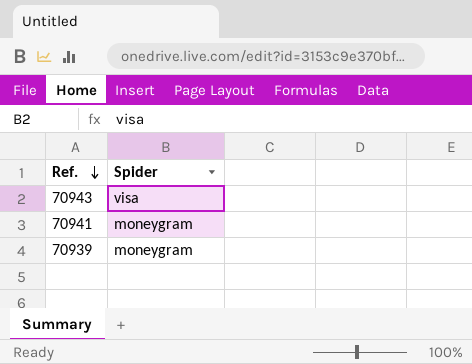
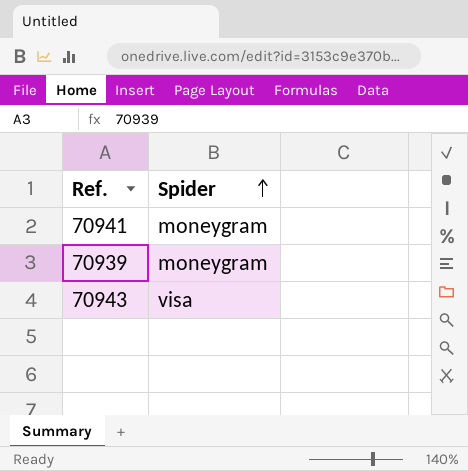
row order: Ref. descending -> Spider ascending

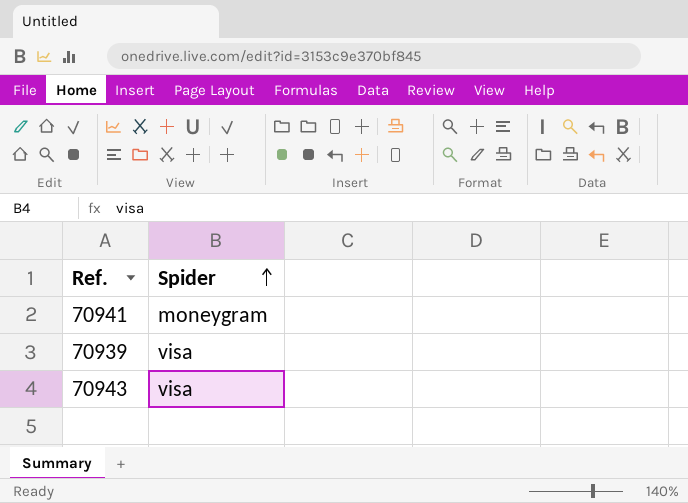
70939 | Spider: moneygram -> visa

